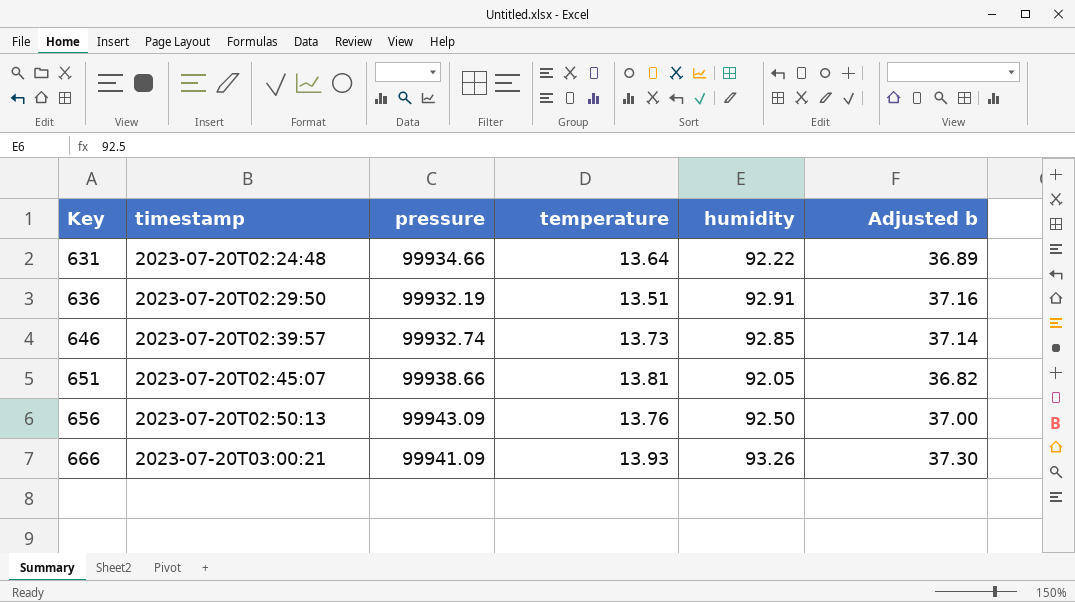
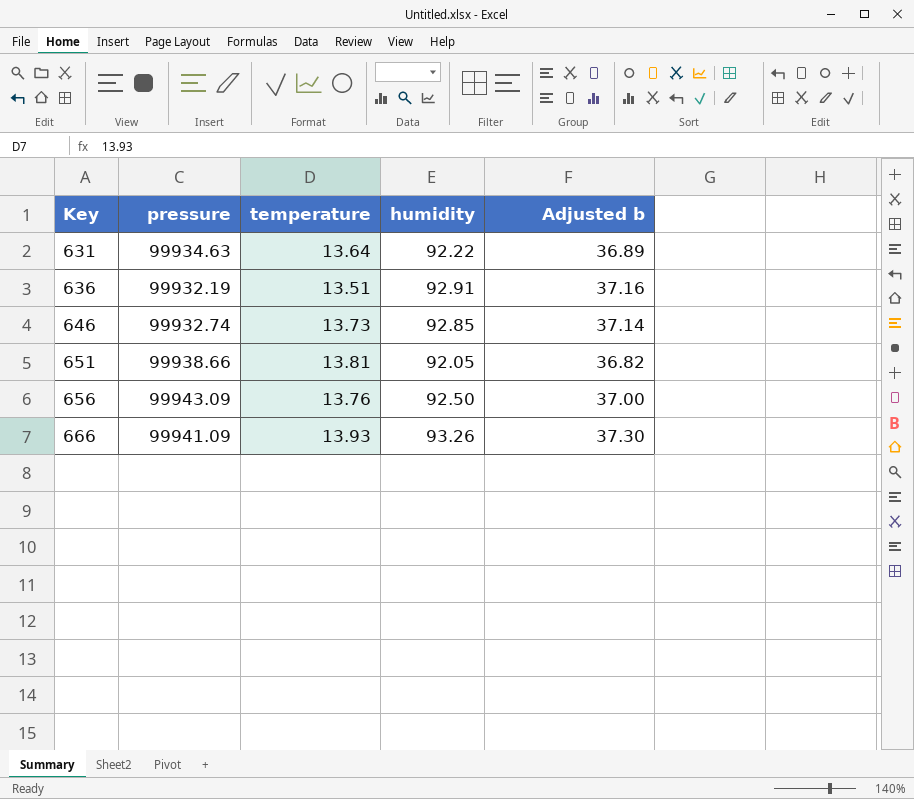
column timestamp | position: 2 -> none
631 | pressure: 99934.66 -> 99934.63

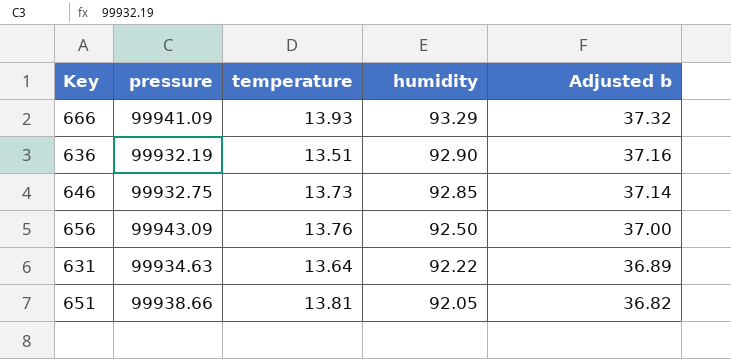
row order: Key ascending -> humidity descending
666 | humidity: 93.26 -> 93.29
666 | Adjusted b: 37.30 -> 37.32
636 | humidity: 92.91 -> 92.90
646 | pressure: 99932.74 -> 99932.75

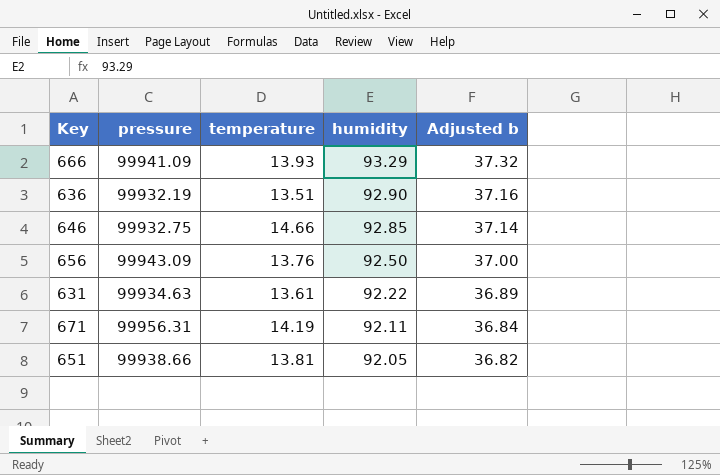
646 | temperature: 13.73 -> 14.66
631 | temperature: 13.64 -> 13.61
row 671: none -> 99956.31 | 14.19 | 92.11 | 36.84

